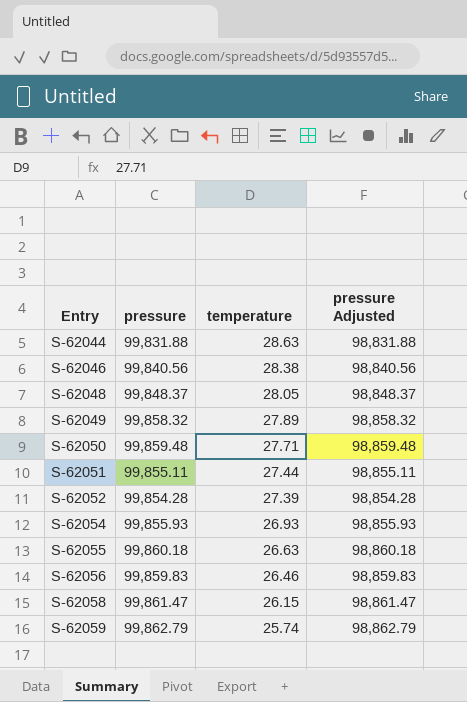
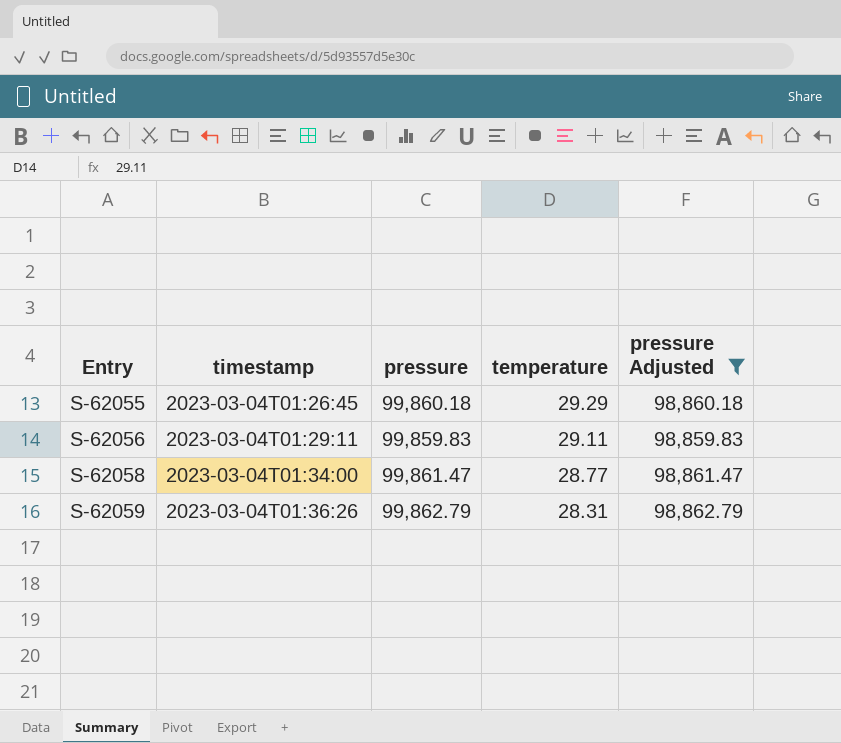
filter: none -> pressure Adjusted >= 98,859.83
column timestamp | position: none -> 2
S-62055 | temperature: 26.63 -> 29.29
S-62056 | temperature: 26.46 -> 29.11
S-62058 | temperature: 26.15 -> 28.77
S-62059 | temperature: 25.74 -> 28.31

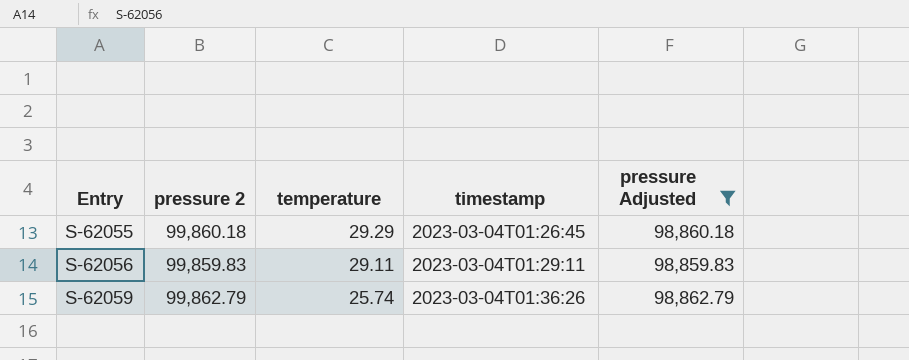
column name: pressure -> pressure 2
column timestamp | position: 2 -> 4
row S-62058: 2023-03-04T01:34:00 | 99,861.47 | 28.77 | 98,861.47 -> none
S-62059 | temperature: 28.31 -> 25.74

